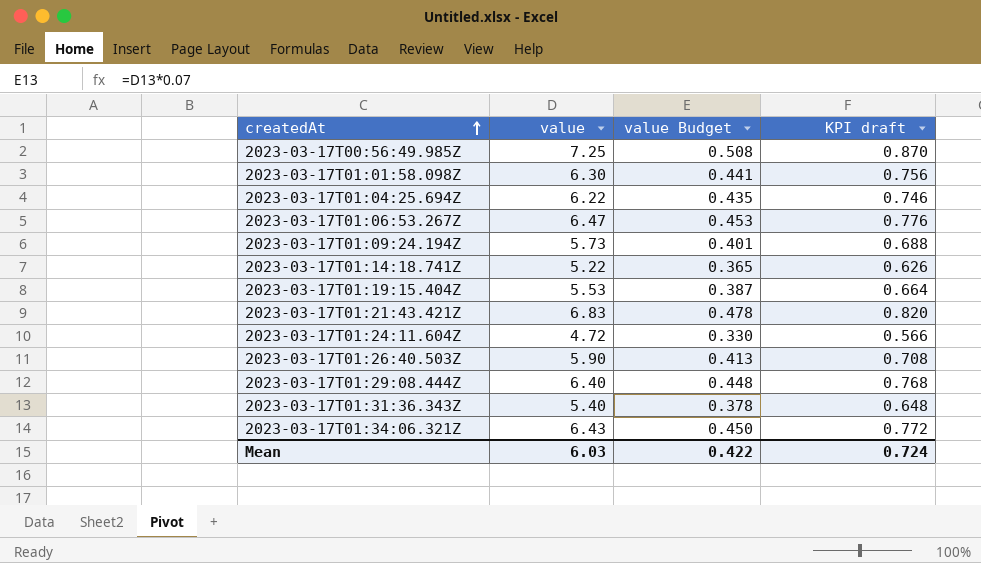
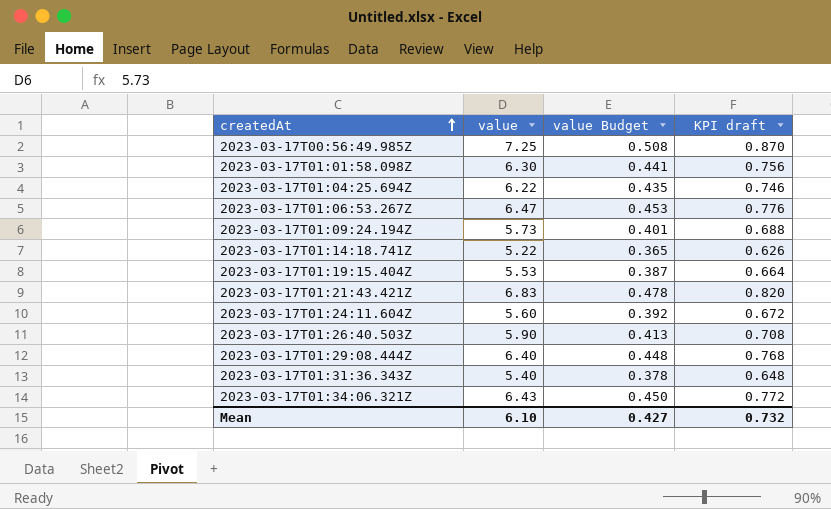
2023-03-17T01:24:11.604Z | value: 4.72 -> 5.60
2023-03-17T01:24:11.604Z | value Budget: 0.330 -> 0.392
2023-03-17T01:24:11.604Z | KPI draft: 0.566 -> 0.672
Mean | value: 6.03 -> 6.10
Mean | value Budget: 0.422 -> 0.427
Mean | KPI draft: 0.724 -> 0.732

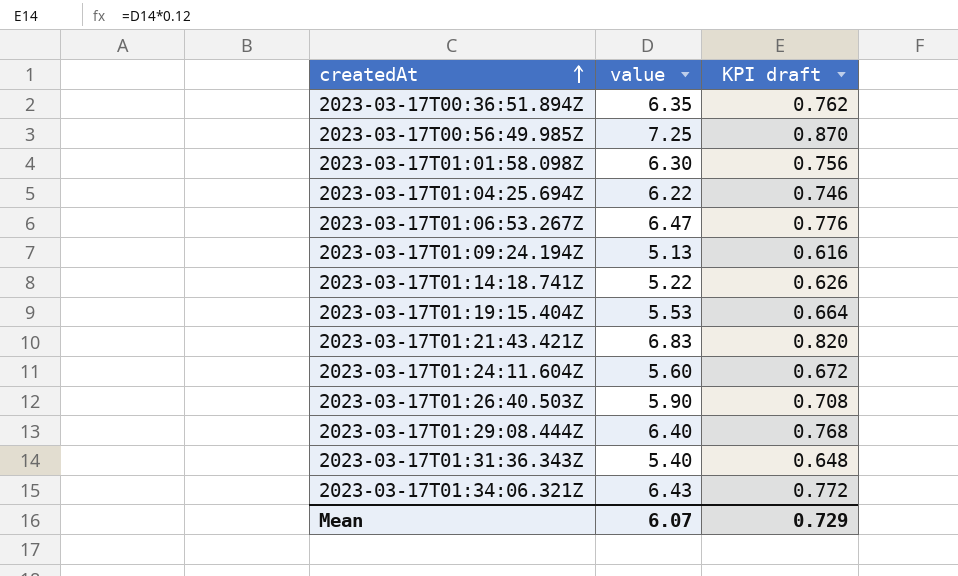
column value Budget | formula: [value] * 0.07 -> none
row 2023-03-17T00:36:51.894Z: none -> 6.35 | 0.762
2023-03-17T01:09:24.194Z | value: 5.73 -> 5.13
2023-03-17T01:09:24.194Z | KPI draft: 0.688 -> 0.616
Mean | value: 6.10 -> 6.07
Mean | KPI draft: 0.732 -> 0.729

